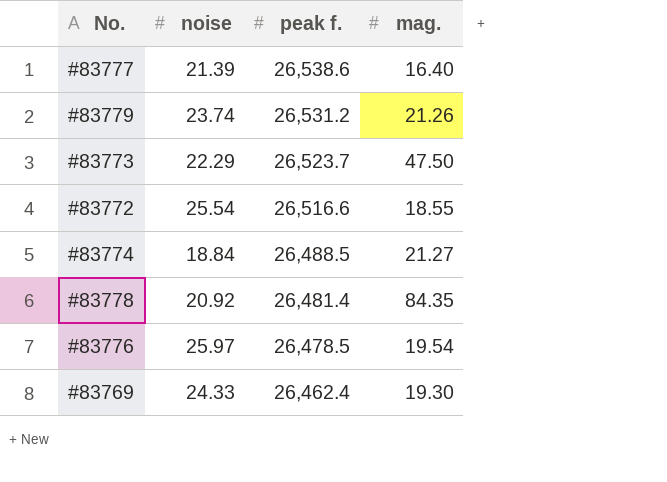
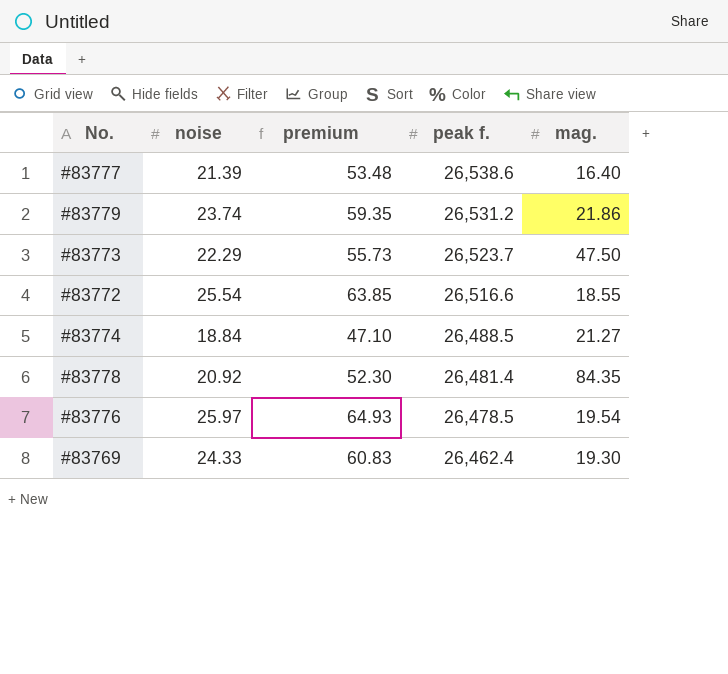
column premium | formula: none -> [noise] * 2.5
#83779 | mag.: 21.26 -> 21.86

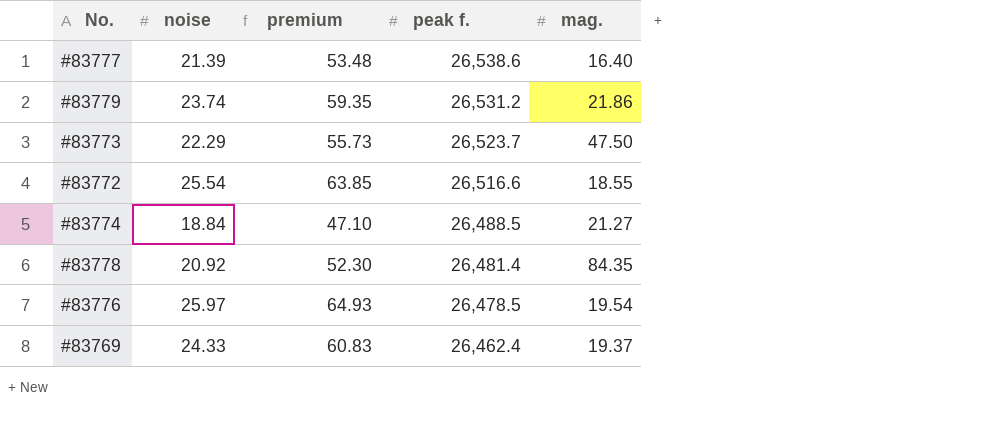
#83769 | mag.: 19.30 -> 19.37

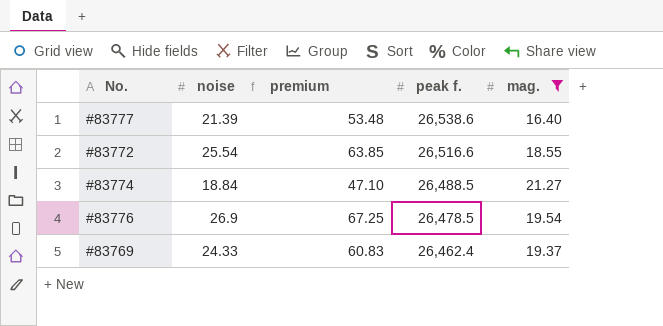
filter: none -> mag. <= 21.27
#83776 | noise: 25.97 -> 26.9
#83776 | premium: 64.93 -> 67.25

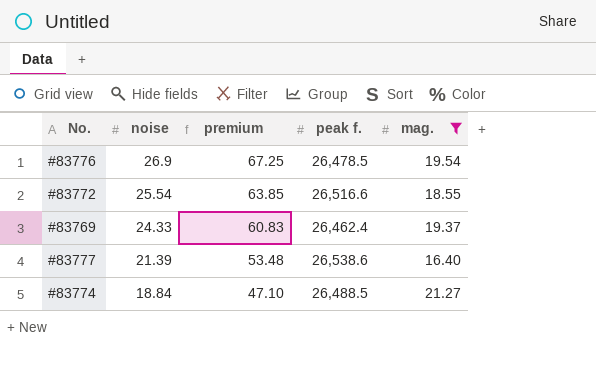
row order: peak f. descending -> noise descending

